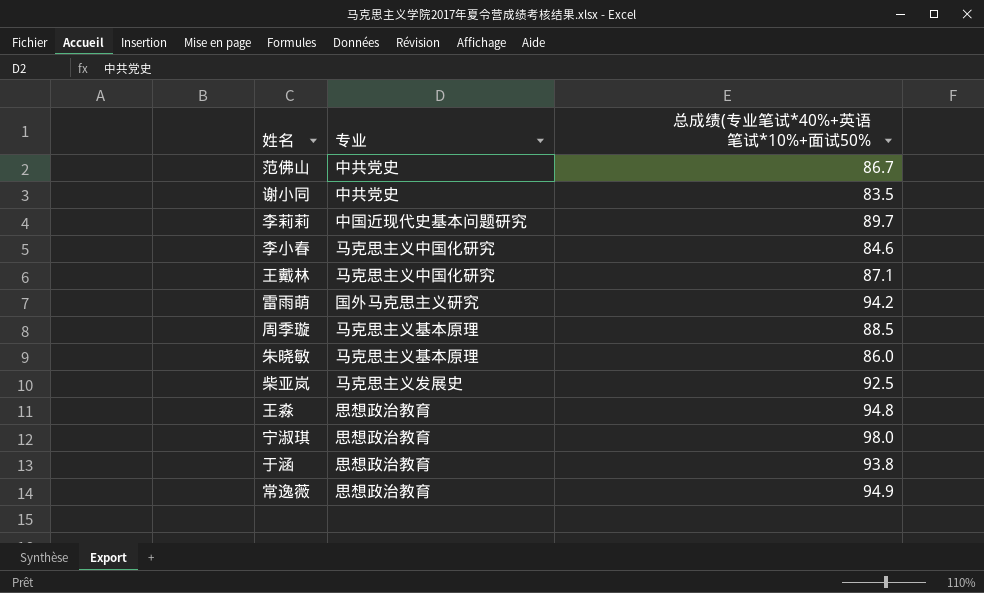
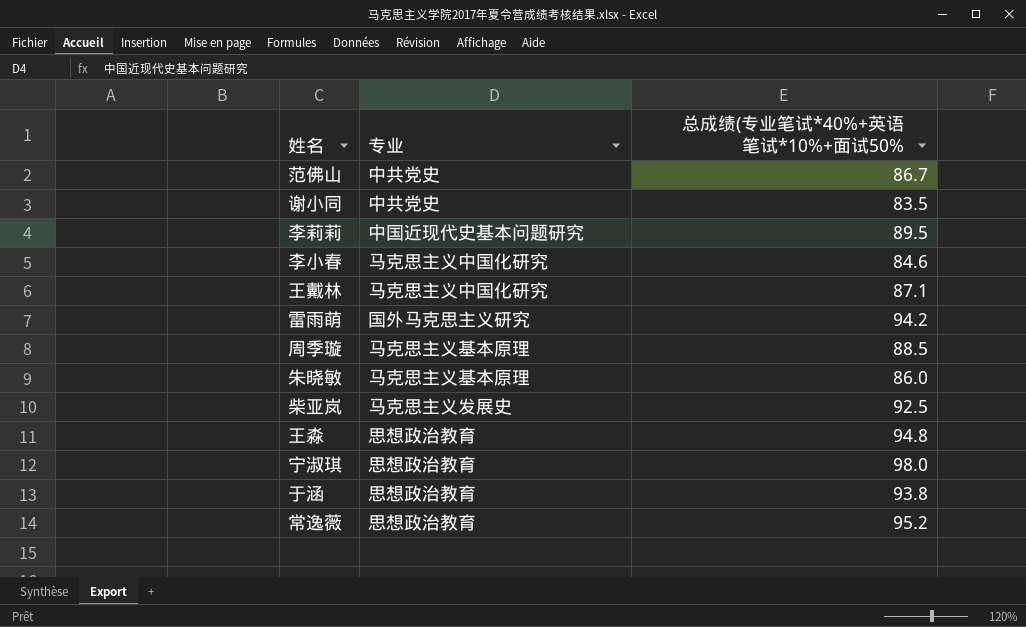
李莉莉 | 总成绩(专业笔试*40%+英语笔试*10%+面试50%: 89.7 -> 89.5
常逸薇 | 总成绩(专业笔试*40%+英语笔试*10%+面试50%: 94.9 -> 95.2

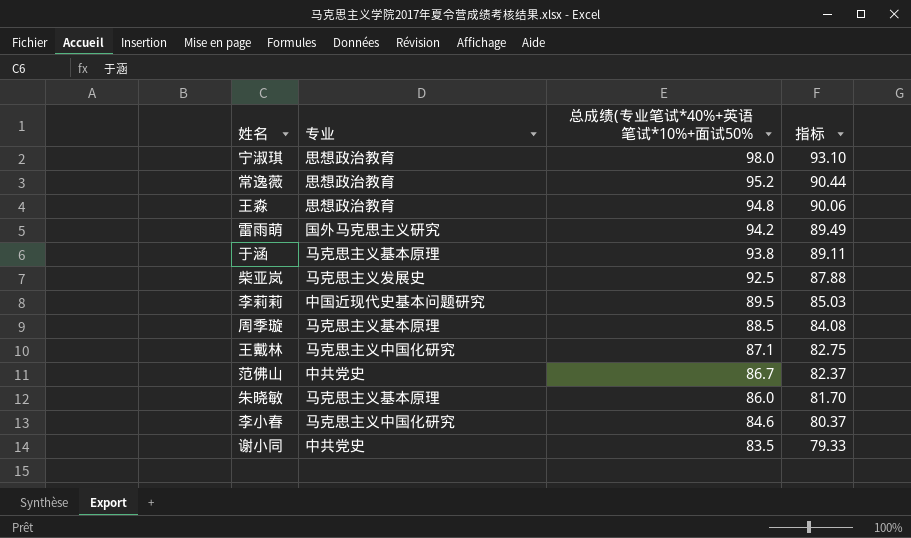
row order: none -> 总成绩(专业笔试*40%+英语笔试*10%+面试50% descending
column 指标 | formula: none -> [总成绩(专业笔试*40%+英语笔试*10%+面试50%] * 0.95
于涵 | 专业: 思想政治教育 -> 马克思主义基本原理

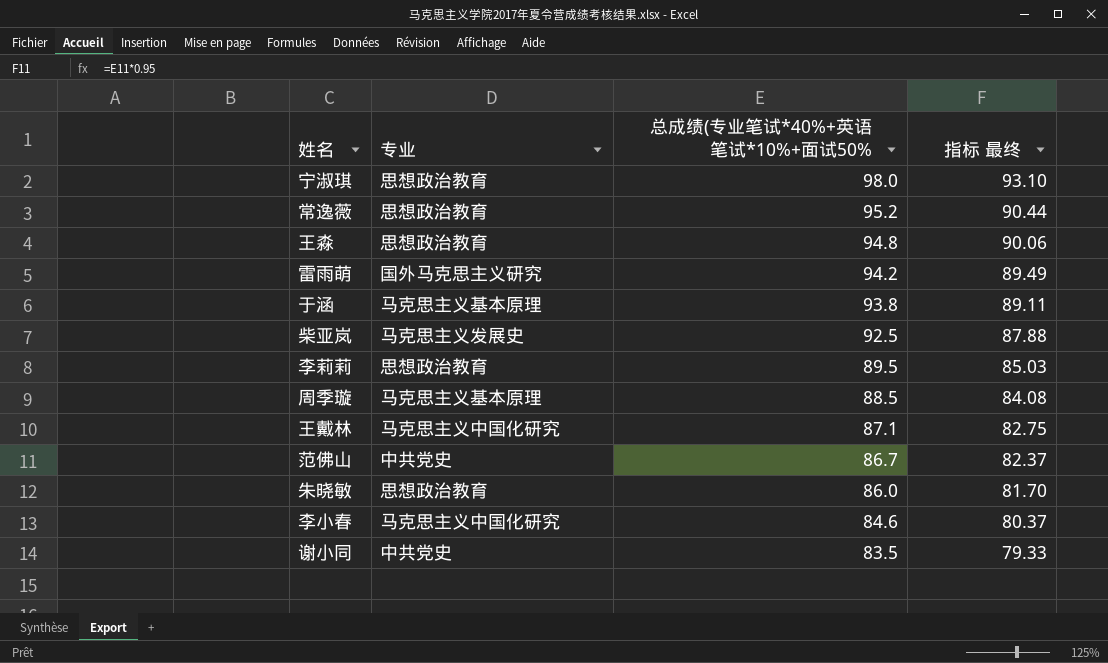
column name: 指标 -> 指标 最终
李莉莉 | 专业: 中国近现代史基本问题研究 -> 思想政治教育
朱晓敏 | 专业: 马克思主义基本原理 -> 思想政治教育

